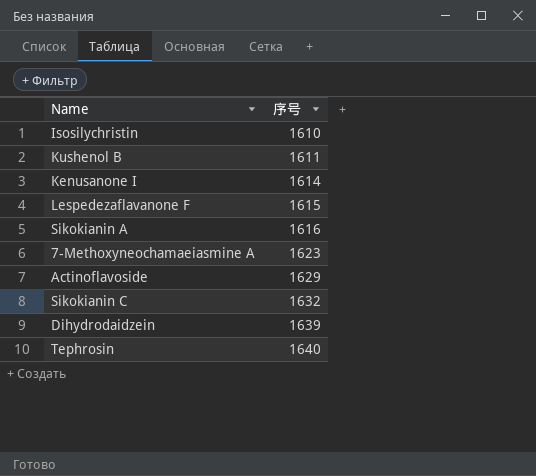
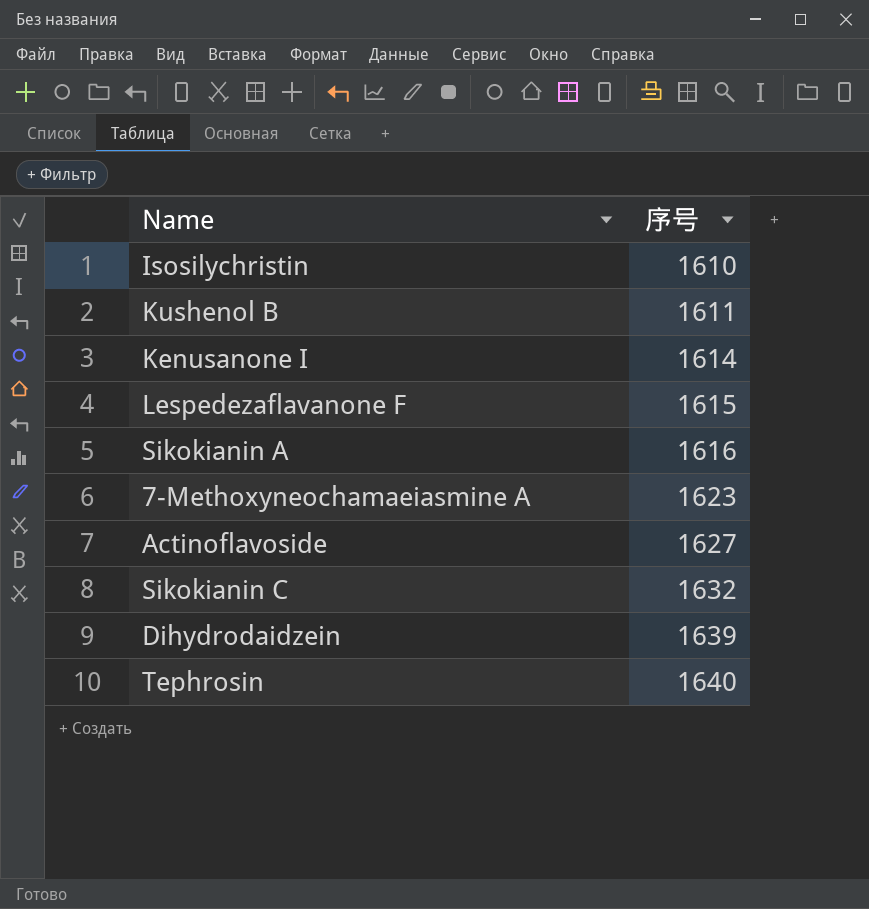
Actinoflavoside | 序号: 1629 -> 1627

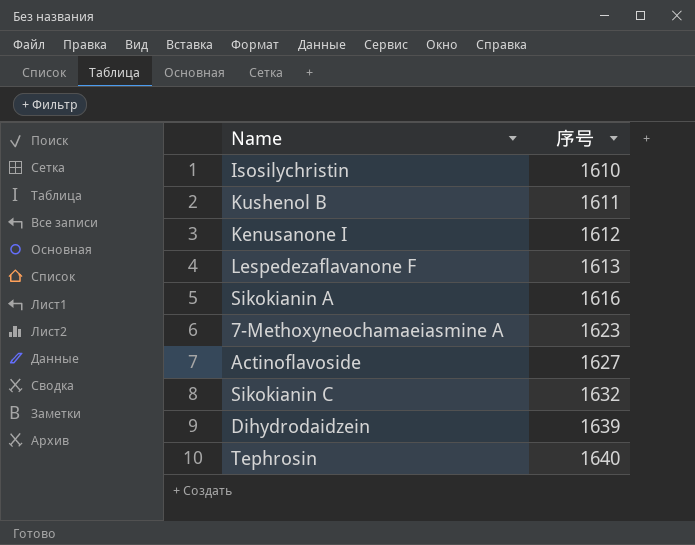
Kenusanone I | 序号: 1614 -> 1612
Lespedezaflavanone F | 序号: 1615 -> 1613

